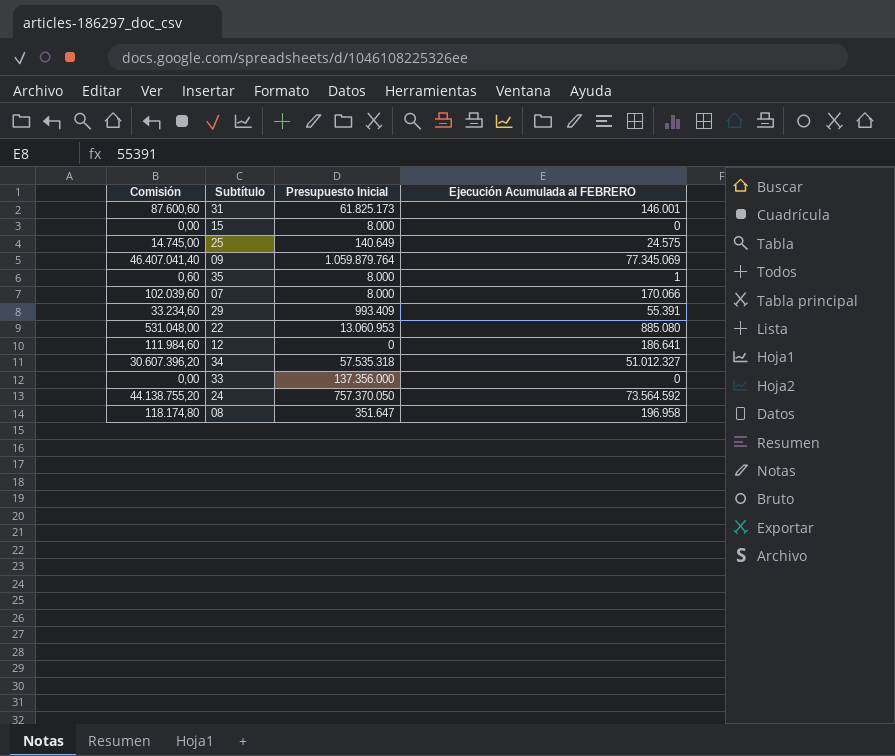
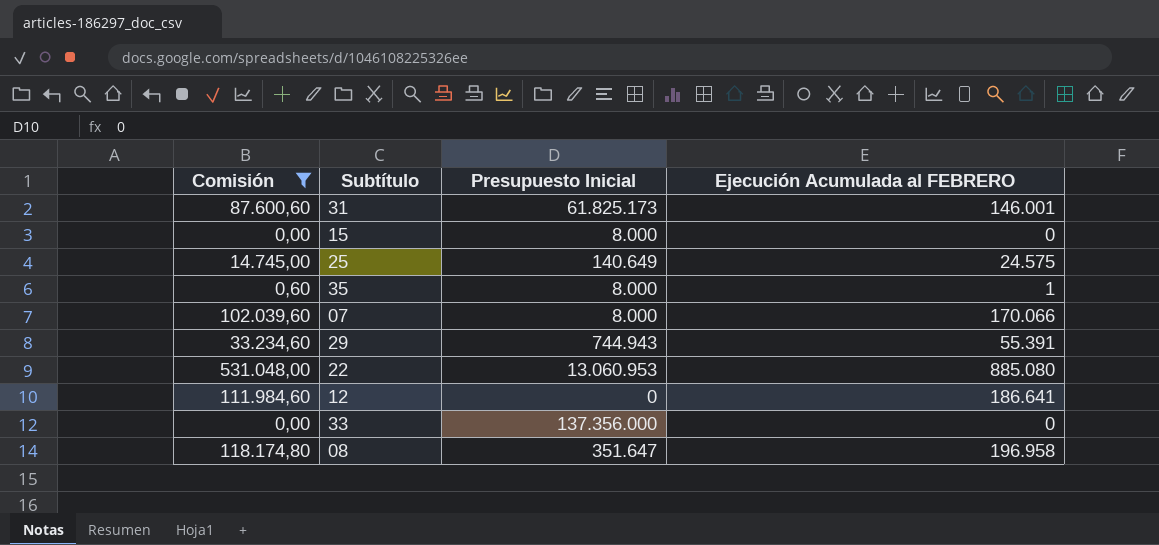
filter: none -> Comisión <= 531.048,00
29 | Presupuesto Inicial: 993.409 -> 744.943

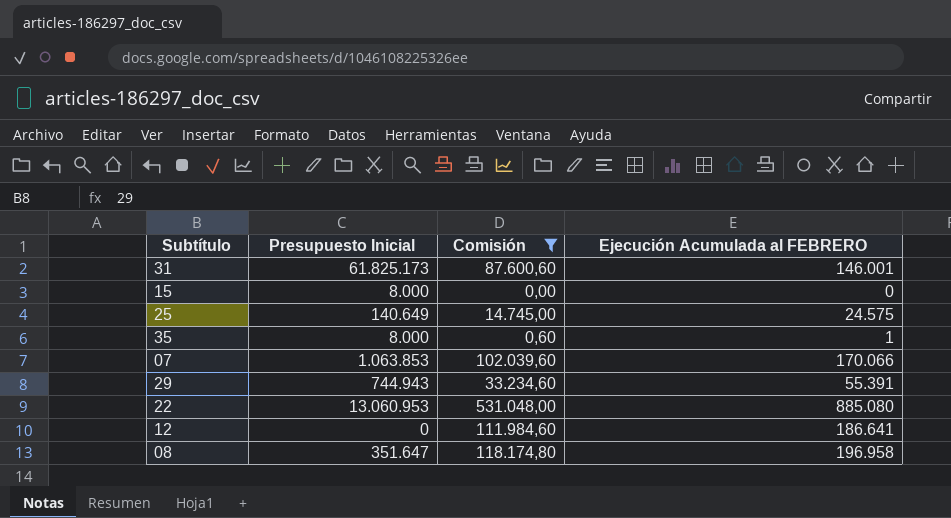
column Comisión | position: 1 -> 3
row 33: 0,00 | 137.356.000 | 0 -> none
07 | Presupuesto Inicial: 8.000 -> 1.063.853

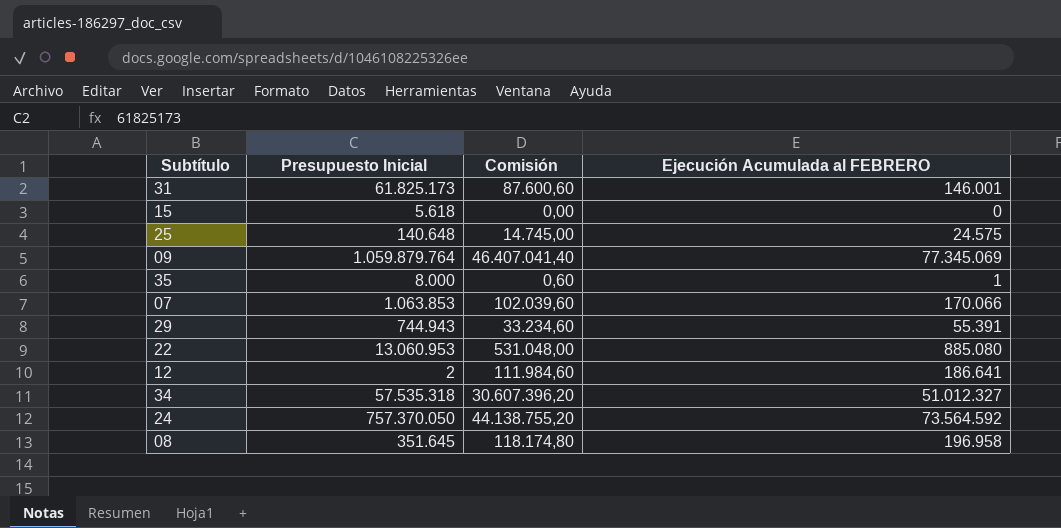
filter: Comisión <= 531.048,00 -> none
15 | Presupuesto Inicial: 8.000 -> 5.618
25 | Presupuesto Inicial: 140.649 -> 140.648
12 | Presupuesto Inicial: 0 -> 2
08 | Presupuesto Inicial: 351.647 -> 351.645

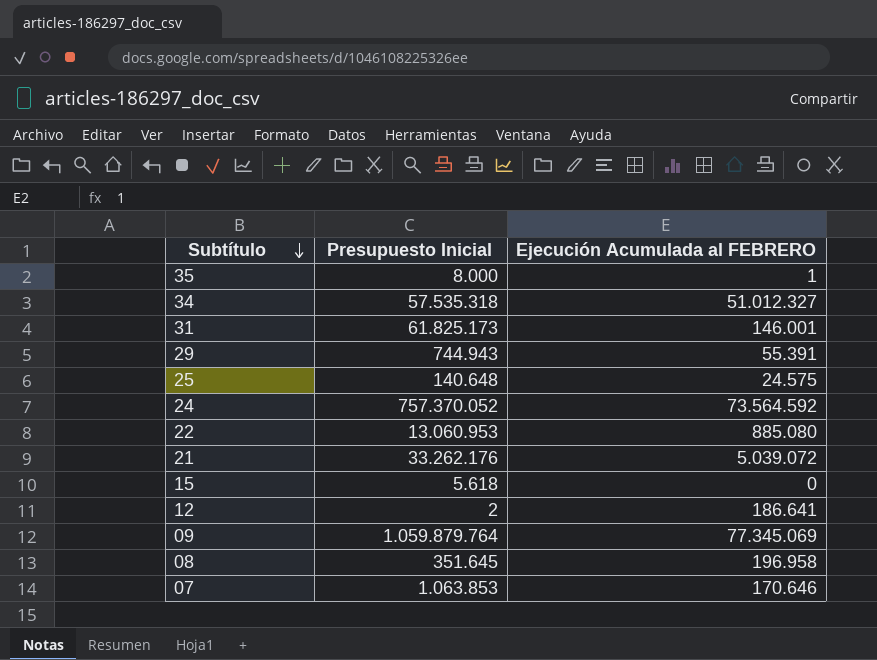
row order: none -> Subtítulo descending
column Comisión | formula: [Ejecución Acumulada al FEBRERO] * 0,6 -> none
24 | Presupuesto Inicial: 757.370.050 -> 757.370.052
row 21: none -> 33.262.176 | 5.039.072
07 | Ejecución Acumulada al FEBRERO: 170.066 -> 170.646

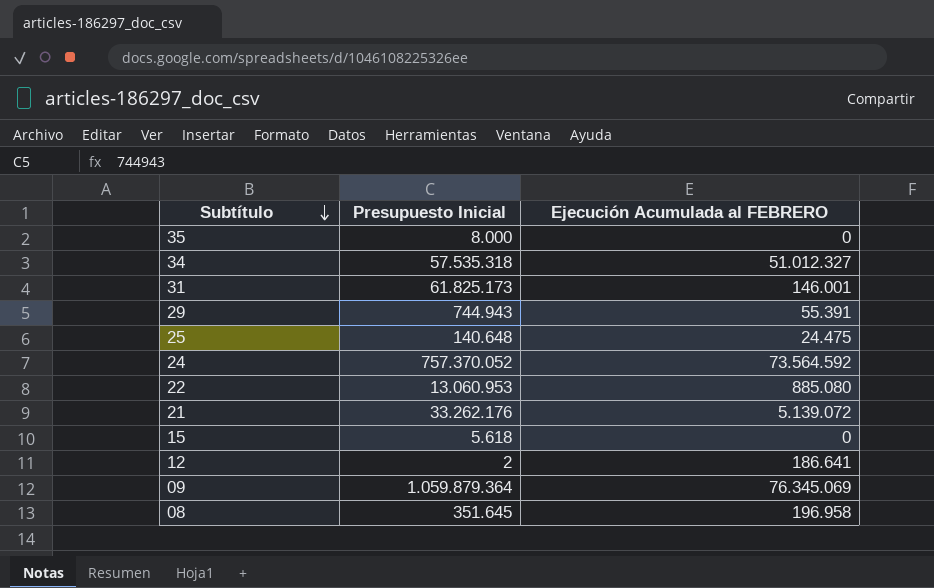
row 07: 1.063.853 | 170.646 -> none
35 | Ejecución Acumulada al FEBRERO: 1 -> 0
25 | Ejecución Acumulada al FEBRERO: 24.575 -> 24.475
21 | Ejecución Acumulada al FEBRERO: 5.039.072 -> 5.139.072
09 | Presupuesto Inicial: 1.059.879.764 -> 1.059.879.364
09 | Ejecución Acumulada al FEBRERO: 77.345.069 -> 76.345.069

